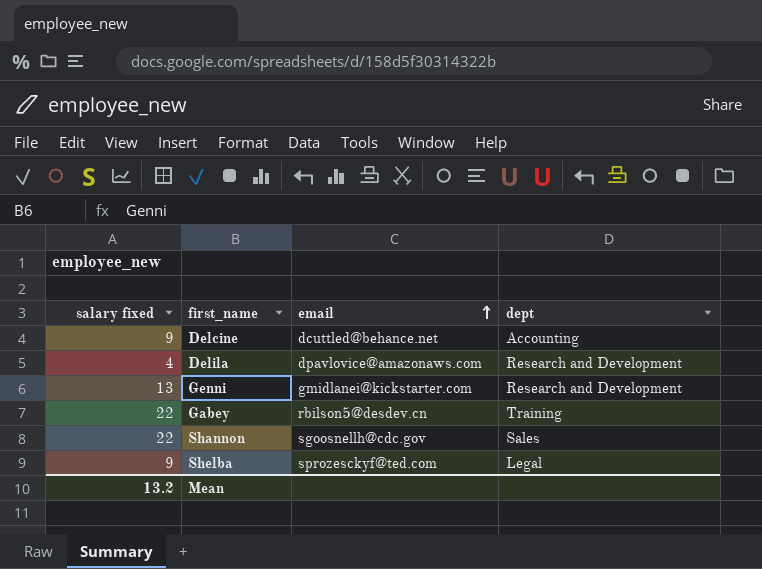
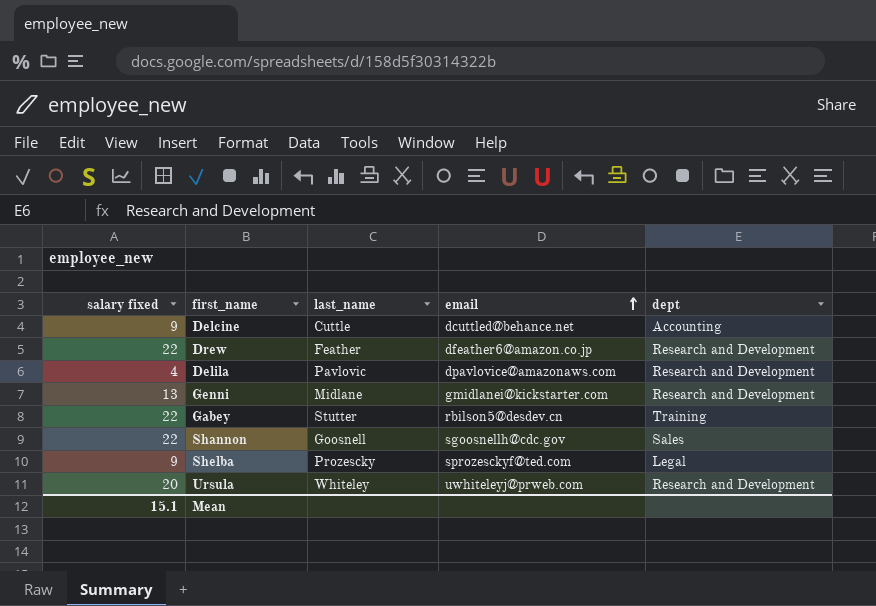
column last_name | position: none -> 3
row Drew: none -> 22 | Feather | dfeather6@amazon.co.jp | Research and Development
row Ursula: none -> 20 | Whiteley | uwhiteleyj@prweb.com | Research and Development
Mean | salary fixed: 13.2 -> 15.1

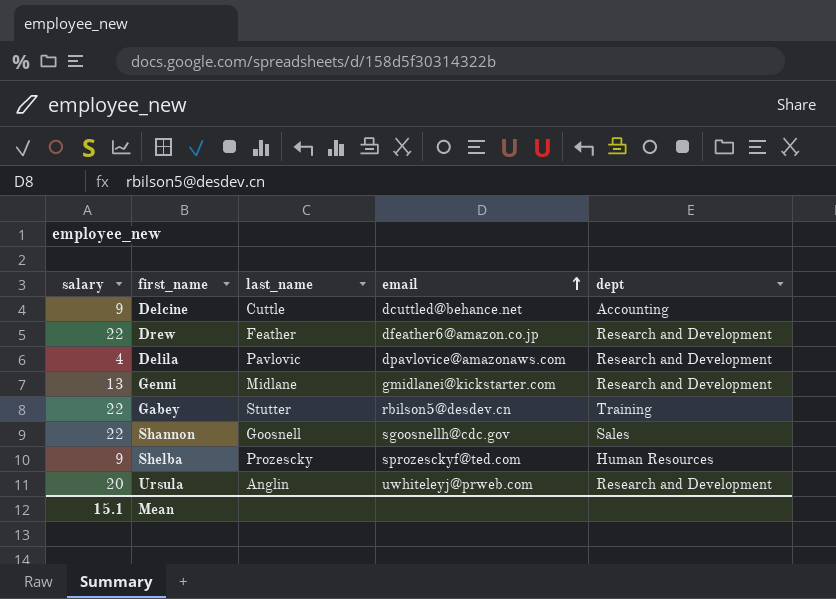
column name: salary fixed -> salary
Shelba | dept: Legal -> Human Resources
Ursula | last_name: Whiteley -> Anglin

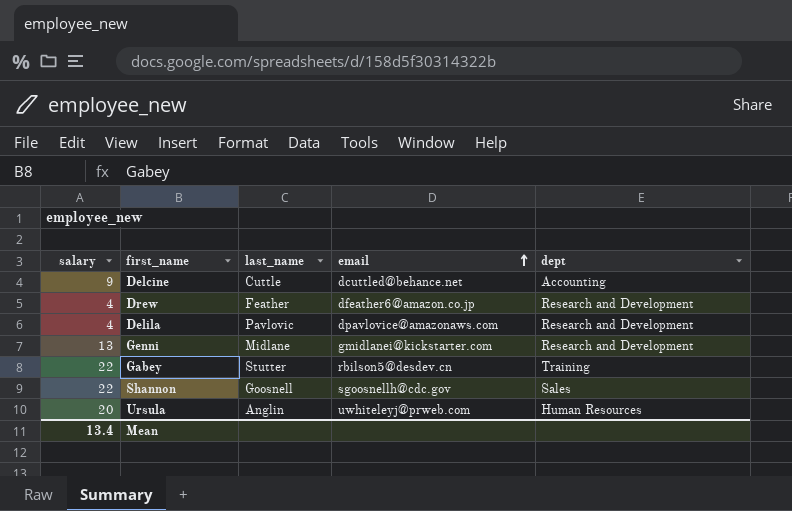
row Shelba: 9 | Prozescky | sprozesckyf@ted.com | Human Resources -> none
Drew | salary: 22 -> 4
Ursula | dept: Research and Development -> Human Resources
Mean | salary: 15.1 -> 13.4

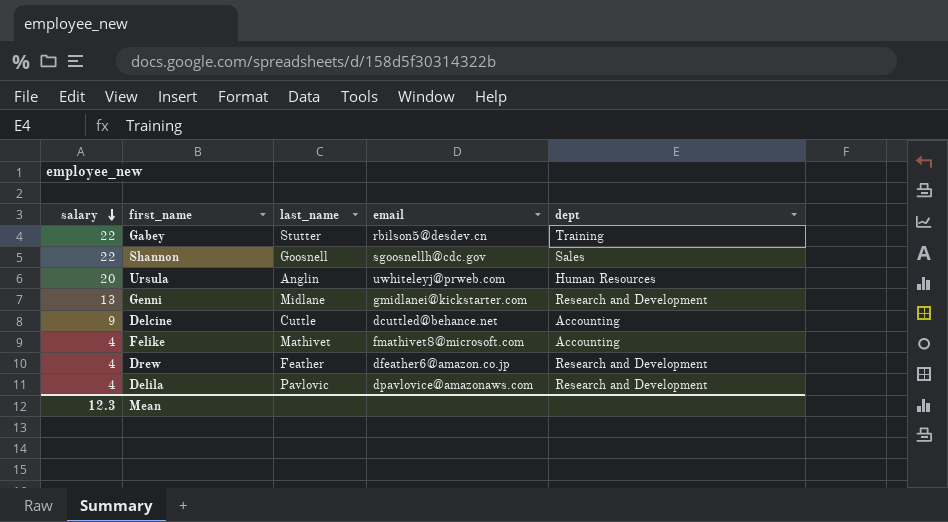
row order: email ascending -> salary descending
row Felike: none -> 4 | Mathivet | fmathivet8@microsoft.com | Accounting
Mean | salary: 13.4 -> 12.3

